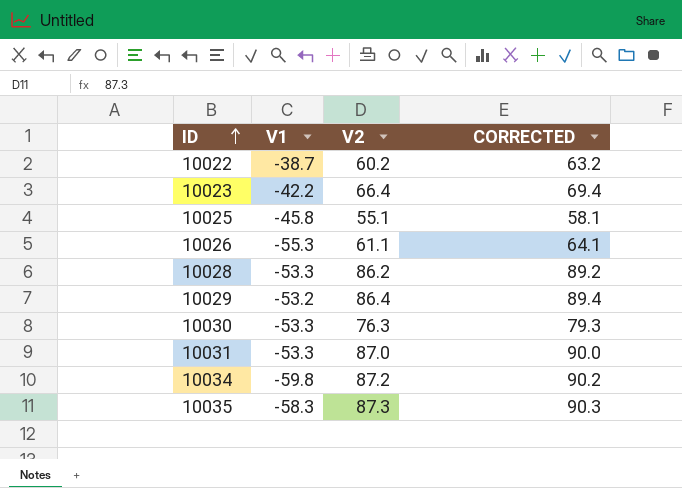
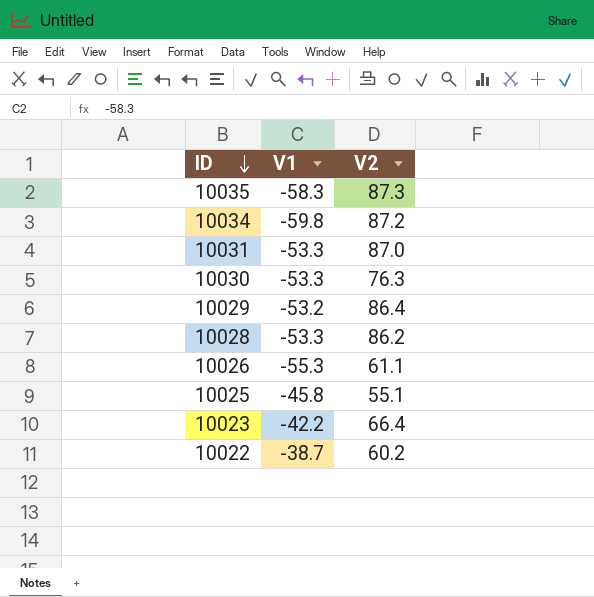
row order: ID ascending -> ID descending
column CORRECTED | formula: [V2] + 3 -> none

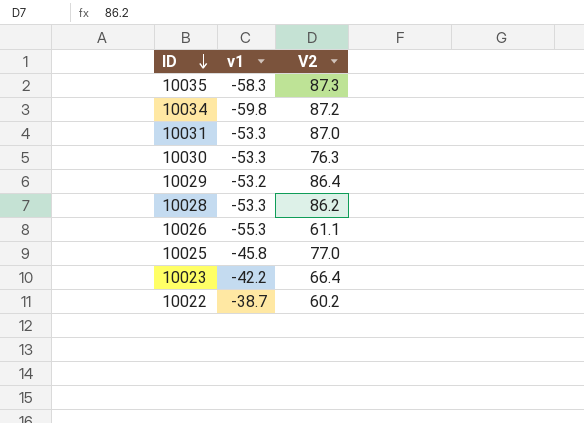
column name: V1 -> v1
10025 | V2: 55.1 -> 77.0

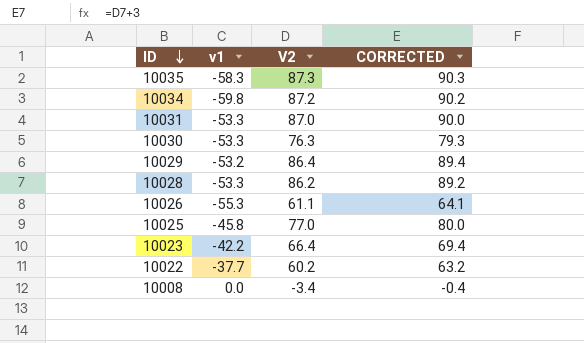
column CORRECTED | formula: none -> [V2] + 3
10022 | v1: -38.7 -> -37.7
row 10008: none -> 0.0 | -3.4 | -0.4

